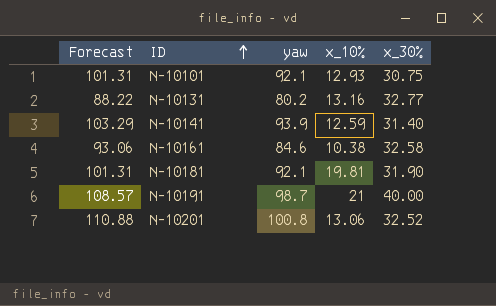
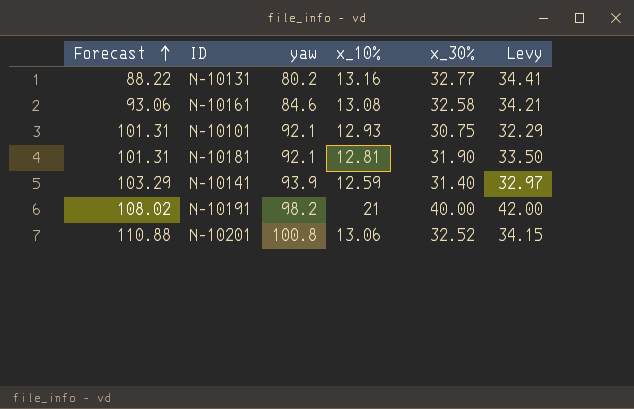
row order: ID ascending -> Forecast ascending
column Levy | formula: none -> [x_30%] * 1.05
N-10161 | x_10%: 10.38 -> 13.08
N-10181 | x_10%: 19.81 -> 12.81
N-10191 | Forecast: 108.57 -> 108.02
N-10191 | yaw: 98.7 -> 98.2

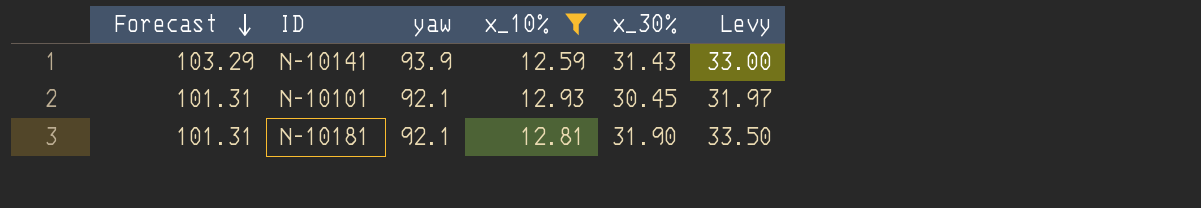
filter: none -> x_10% <= 12.93
row order: Forecast ascending -> Forecast descending
N-10141 | x_30%: 31.40 -> 31.43
N-10141 | Levy: 32.97 -> 33.00
N-10101 | x_30%: 30.75 -> 30.45
N-10101 | Levy: 32.29 -> 31.97

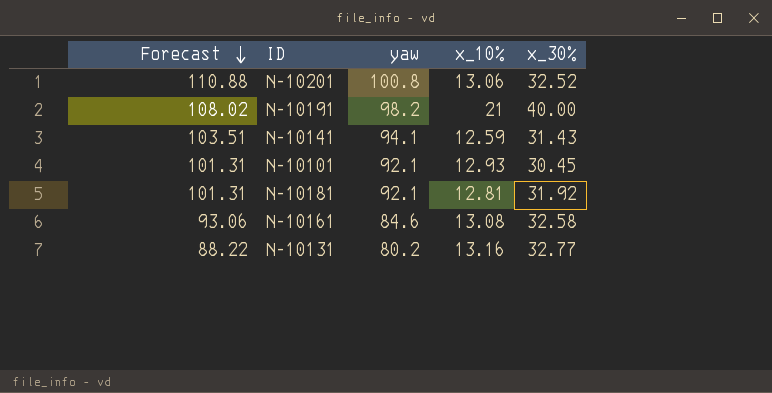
filter: x_10% <= 12.93 -> none
column Levy | formula: [x_30%] * 1.05 -> none
N-10141 | Forecast: 103.29 -> 103.51
N-10141 | yaw: 93.9 -> 94.1
N-10181 | x_30%: 31.90 -> 31.92

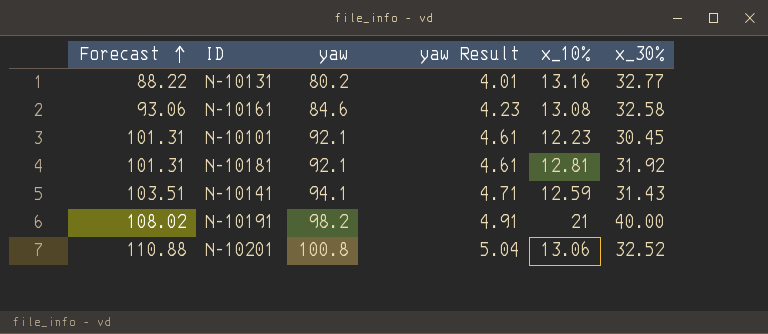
row order: Forecast descending -> Forecast ascending
column yaw Result | formula: none -> [yaw] * 0.05
N-10101 | x_10%: 12.93 -> 12.23

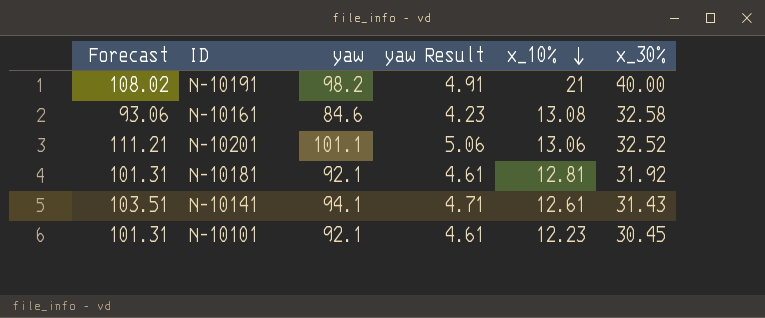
row order: Forecast ascending -> x_10% descending
row N-10131: 88.22 | 80.2 | 4.01 | 13.16 | 32.77 -> none
N-10201 | Forecast: 110.88 -> 111.21
N-10201 | yaw: 100.8 -> 101.1
N-10201 | yaw Result: 5.04 -> 5.06
N-10141 | x_10%: 12.59 -> 12.61

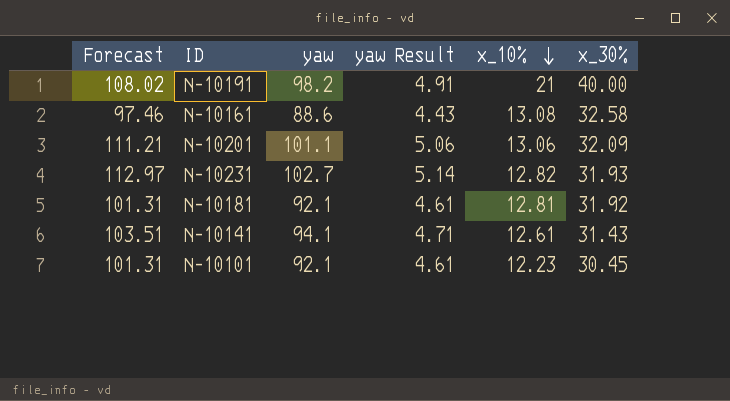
N-10161 | Forecast: 93.06 -> 97.46
N-10161 | yaw: 84.6 -> 88.6
N-10161 | yaw Result: 4.23 -> 4.43
N-10201 | x_30%: 32.52 -> 32.09
row N-10231: none -> 112.97 | 102.7 | 5.14 | 12.82 | 31.93

